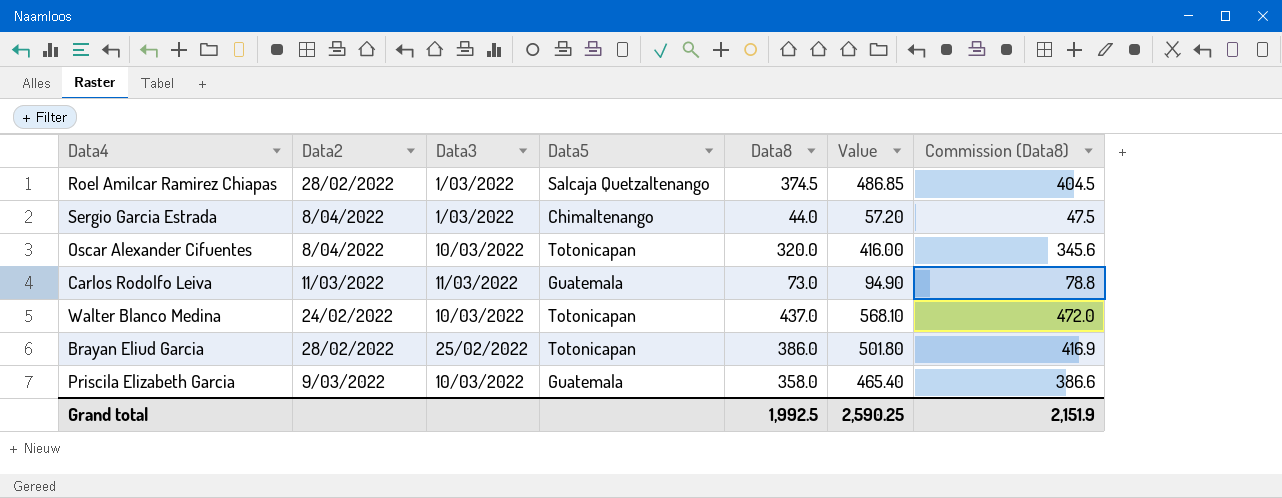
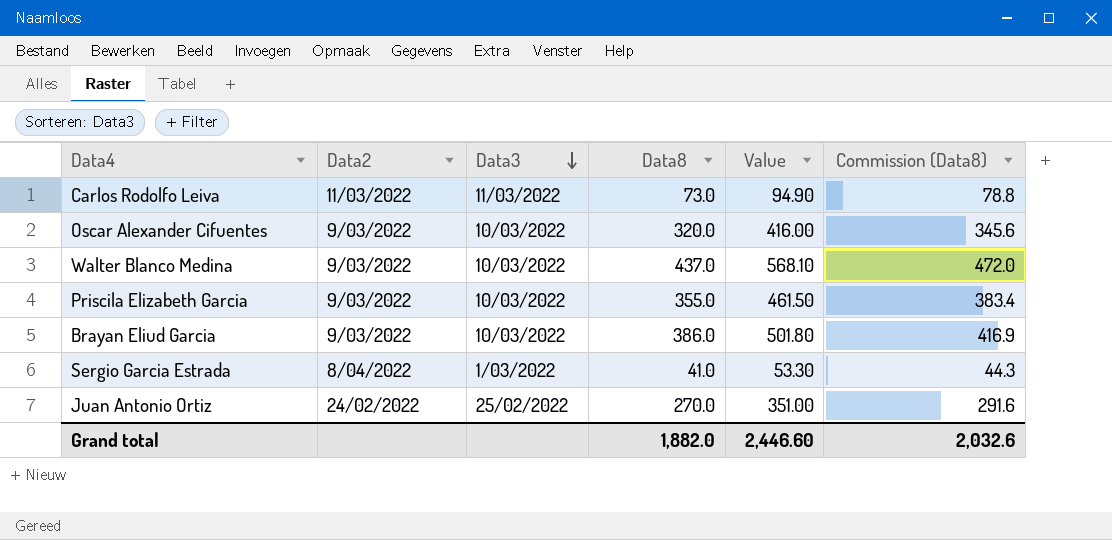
row order: none -> Data3 descending
column Data5 | position: 4 -> none
row Roel Amilcar Ramirez Chiapas: 28/02/2022 | 1/03/2022 | Salcaja Quetzaltenango | 374.5 | 486.85 | 404.5 -> none
Oscar Alexander Cifuentes | Data2: 8/04/2022 -> 9/03/2022
Walter Blanco Medina | Data2: 24/02/2022 -> 9/03/2022
Priscila Elizabeth Garcia | Data8: 358.0 -> 355.0
Priscila Elizabeth Garcia | Value: 465.40 -> 461.50
Priscila Elizabeth Garcia | Commission (Data8): 386.6 -> 383.4
Brayan Eliud Garcia | Data2: 28/02/2022 -> 9/03/2022
Brayan Eliud Garcia | Data3: 25/02/2022 -> 10/03/2022
Sergio Garcia Estrada | Data8: 44.0 -> 41.0
Sergio Garcia Estrada | Value: 57.20 -> 53.30
Sergio Garcia Estrada | Commission (Data8): 47.5 -> 44.3
row Juan Antonio Ortiz: none -> 24/02/2022 | 25/02/2022 | 270.0 | 351.00 | 291.6
Grand total | Data8: 1,992.5 -> 1,882.0
Grand total | Value: 2,590.25 -> 2,446.60
Grand total | Commission (Data8): 2,151.9 -> 2,032.6

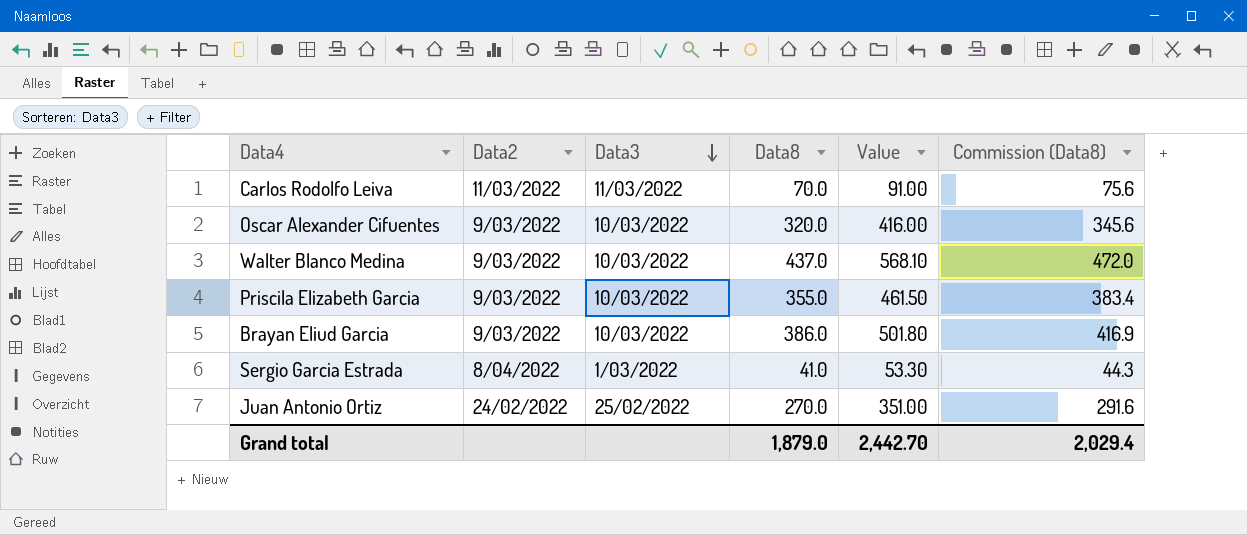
Carlos Rodolfo Leiva | Data8: 73.0 -> 70.0
Carlos Rodolfo Leiva | Value: 94.90 -> 91.00
Carlos Rodolfo Leiva | Commission (Data8): 78.8 -> 75.6
Grand total | Data8: 1,882.0 -> 1,879.0
Grand total | Value: 2,446.60 -> 2,442.70
Grand total | Commission (Data8): 2,032.6 -> 2,029.4

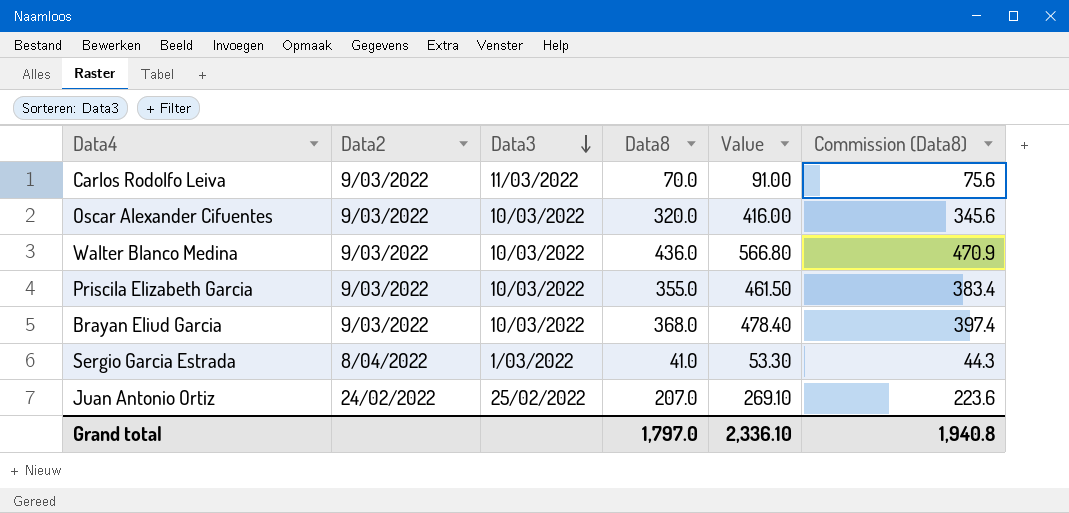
Carlos Rodolfo Leiva | Data2: 11/03/2022 -> 9/03/2022
Walter Blanco Medina | Data8: 437.0 -> 436.0
Walter Blanco Medina | Value: 568.10 -> 566.80
Walter Blanco Medina | Commission (Data8): 472.0 -> 470.9
Brayan Eliud Garcia | Data8: 386.0 -> 368.0
Brayan Eliud Garcia | Value: 501.80 -> 478.40
Brayan Eliud Garcia | Commission (Data8): 416.9 -> 397.4
Juan Antonio Ortiz | Data8: 270.0 -> 207.0
Juan Antonio Ortiz | Value: 351.00 -> 269.10
Juan Antonio Ortiz | Commission (Data8): 291.6 -> 223.6
Grand total | Data8: 1,879.0 -> 1,797.0
Grand total | Value: 2,442.70 -> 2,336.10
Grand total | Commission (Data8): 2,029.4 -> 1,940.8

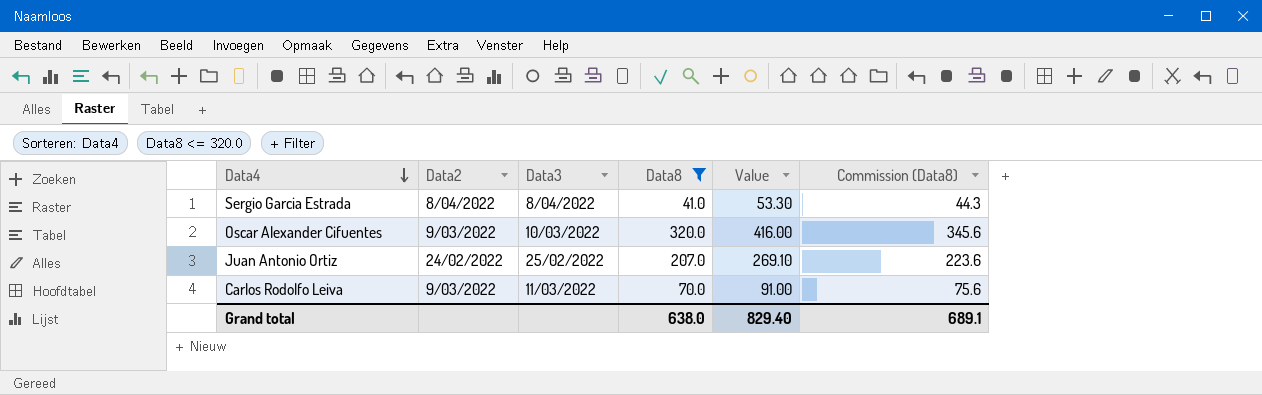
filter: none -> Data8 <= 320.0
row order: Data3 descending -> Data4 descending
Sergio Garcia Estrada | Data3: 1/03/2022 -> 8/04/2022
Grand total | Data8: 1,797.0 -> 638.0
Grand total | Value: 2,336.10 -> 829.40
Grand total | Commission (Data8): 1,940.8 -> 689.1

